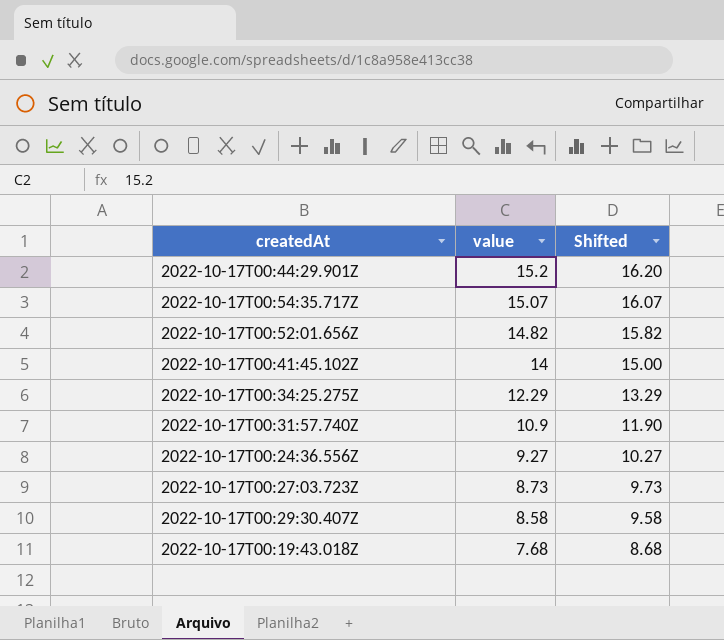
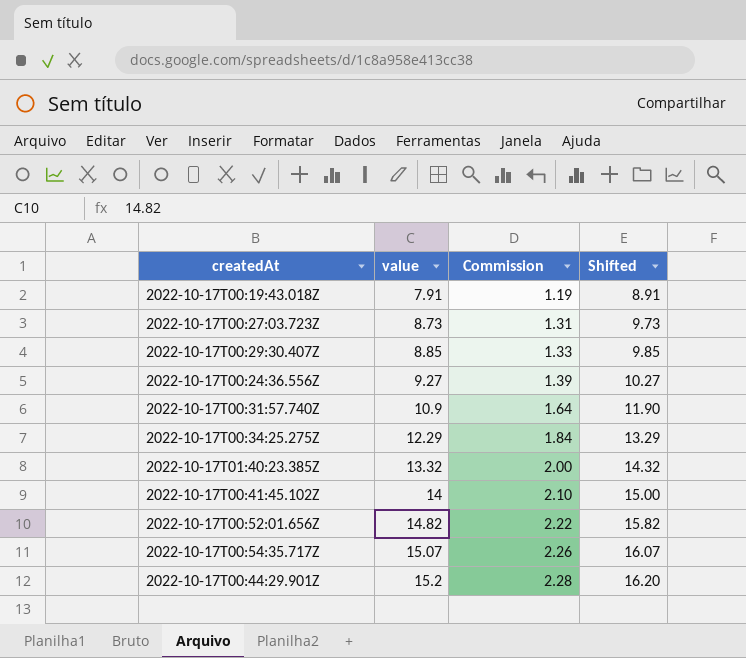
row order: value descending -> value ascending
column Commission | formula: none -> [value] * 0.15
2022-10-17T00:19:43.018Z | value: 7.68 -> 7.91
2022-10-17T00:19:43.018Z | Shifted: 8.68 -> 8.91
2022-10-17T00:29:30.407Z | value: 8.58 -> 8.85
2022-10-17T00:29:30.407Z | Shifted: 9.58 -> 9.85
row 2022-10-17T01:40:23.385Z: none -> 13.32 | 2.00 | 14.32

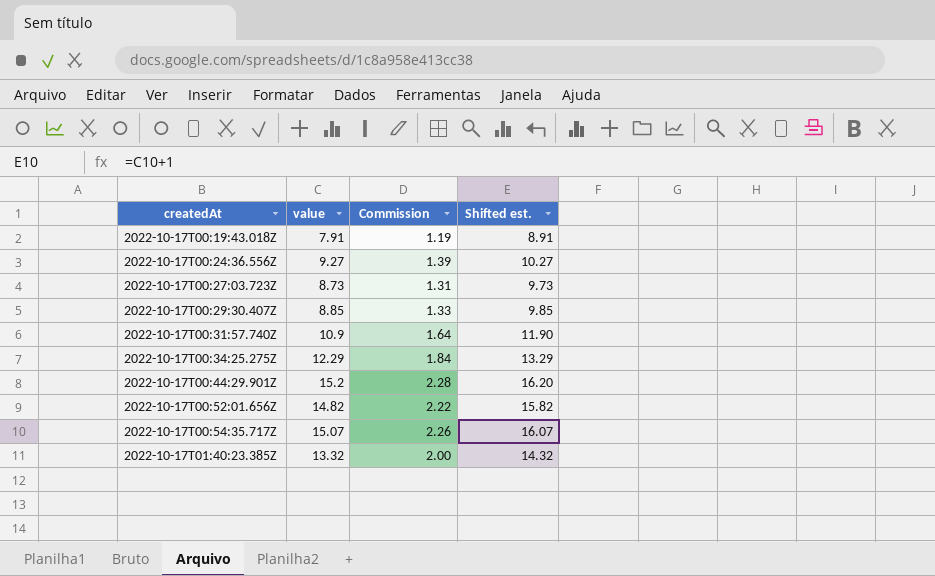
row order: value ascending -> createdAt ascending
column name: Shifted -> Shifted est.
row 2022-10-17T00:41:45.102Z: 14 | 2.10 | 15.00 -> none

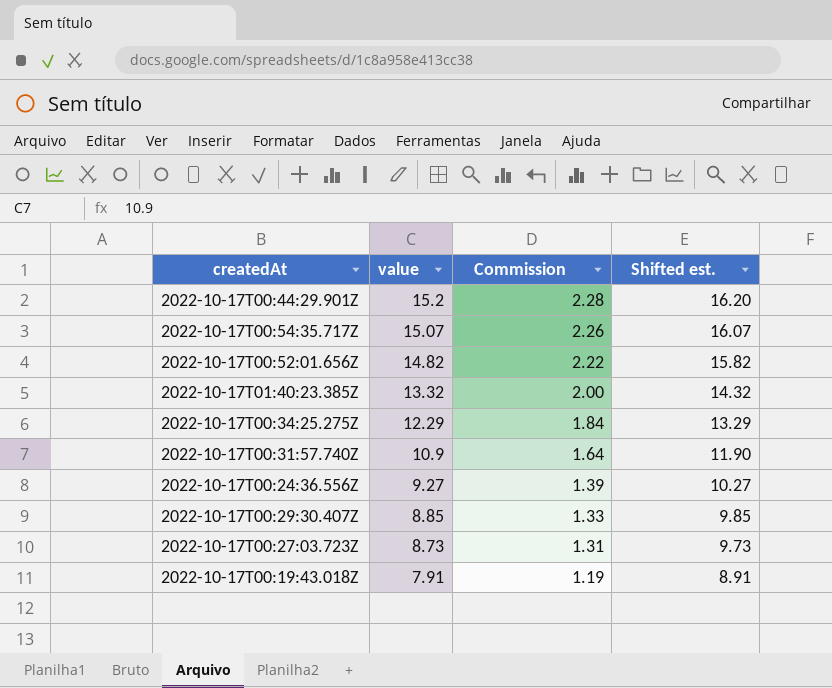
row order: createdAt ascending -> value descending

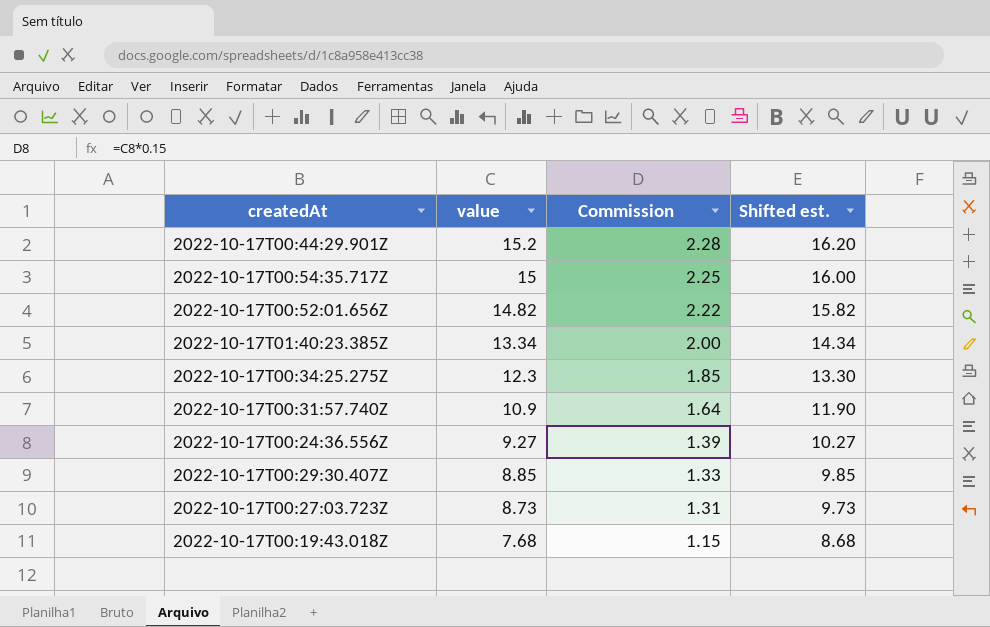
2022-10-17T00:54:35.717Z | value: 15.07 -> 15
2022-10-17T00:54:35.717Z | Commission: 2.26 -> 2.25
2022-10-17T00:54:35.717Z | Shifted est.: 16.07 -> 16.00
2022-10-17T01:40:23.385Z | value: 13.32 -> 13.34
2022-10-17T01:40:23.385Z | Shifted est.: 14.32 -> 14.34
2022-10-17T00:34:25.275Z | value: 12.29 -> 12.3
2022-10-17T00:34:25.275Z | Commission: 1.84 -> 1.85
2022-10-17T00:34:25.275Z | Shifted est.: 13.29 -> 13.30
2022-10-17T00:19:43.018Z | value: 7.91 -> 7.68
2022-10-17T00:19:43.018Z | Commission: 1.19 -> 1.15
2022-10-17T00:19:43.018Z | Shifted est.: 8.91 -> 8.68

